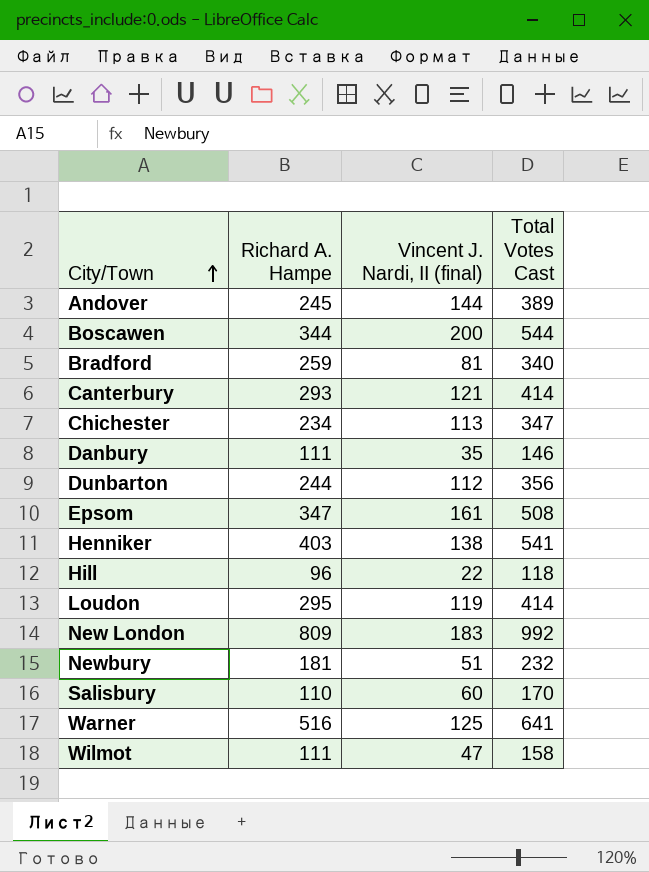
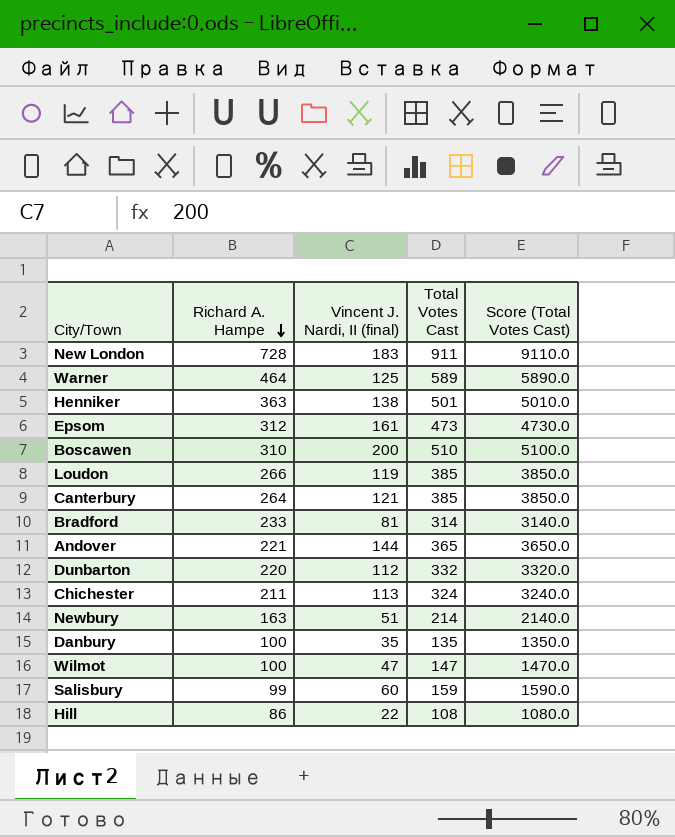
row order: City/Town ascending -> Richard A. Hampe descending
column Score (Total Votes Cast) | formula: none -> [Total Votes Cast] * 10
New London | Richard A. Hampe: 809 -> 728
New London | Total Votes Cast: 992 -> 911
Warner | Richard A. Hampe: 516 -> 464
Warner | Total Votes Cast: 641 -> 589
Henniker | Richard A. Hampe: 403 -> 363
Henniker | Total Votes Cast: 541 -> 501
Epsom | Richard A. Hampe: 347 -> 312
Epsom | Total Votes Cast: 508 -> 473
Boscawen | Richard A. Hampe: 344 -> 310
Boscawen | Total Votes Cast: 544 -> 510
Loudon | Richard A. Hampe: 295 -> 266
Loudon | Total Votes Cast: 414 -> 385
Canterbury | Richard A. Hampe: 293 -> 264
Canterbury | Total Votes Cast: 414 -> 385
Bradford | Richard A. Hampe: 259 -> 233
Bradford | Total Votes Cast: 340 -> 314
Andover | Richard A. Hampe: 245 -> 221
Andover | Total Votes Cast: 389 -> 365
Dunbarton | Richard A. Hampe: 244 -> 220
Dunbarton | Total Votes Cast: 356 -> 332
Chichester | Richard A. Hampe: 234 -> 211
Chichester | Total Votes Cast: 347 -> 324
Newbury | Richard A. Hampe: 181 -> 163
Newbury | Total Votes Cast: 232 -> 214
Danbury | Richard A. Hampe: 111 -> 100
Danbury | Total Votes Cast: 146 -> 135
Wilmot | Richard A. Hampe: 111 -> 100
Wilmot | Total Votes Cast: 158 -> 147
Salisbury | Richard A. Hampe: 110 -> 99
Salisbury | Total Votes Cast: 170 -> 159
Hill | Richard A. Hampe: 96 -> 86
Hill | Total Votes Cast: 118 -> 108

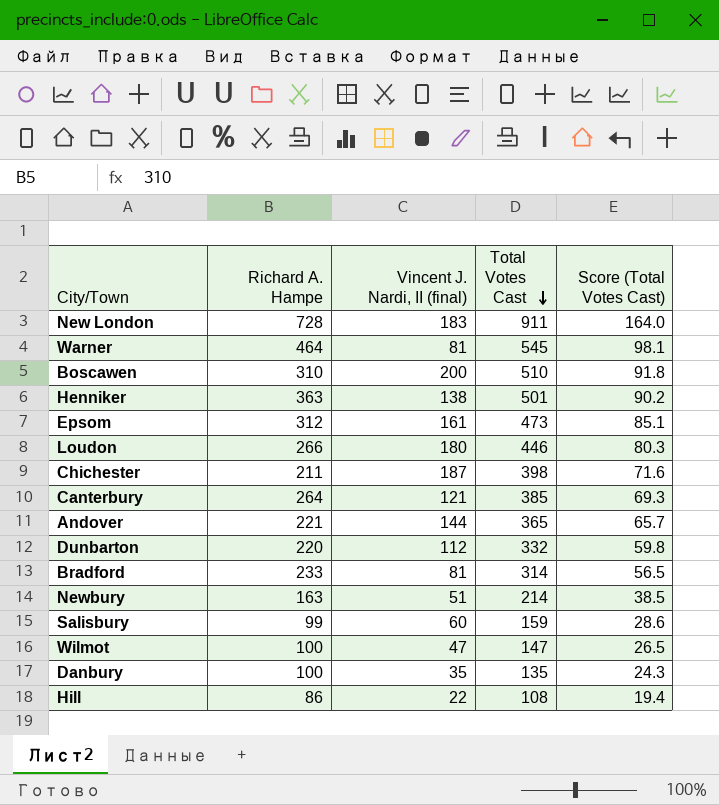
row order: Richard A. Hampe descending -> Total Votes Cast descending
column Score (Total Votes Cast) | formula: [Total Votes Cast] * 10 -> [Total Votes Cast] * 0.18
Warner | Vincent J. Nardi, II (final): 125 -> 81
Warner | Total Votes Cast: 589 -> 545
Loudon | Vincent J. Nardi, II (final): 119 -> 180
Loudon | Total Votes Cast: 385 -> 446
Chichester | Vincent J. Nardi, II (final): 113 -> 187
Chichester | Total Votes Cast: 324 -> 398

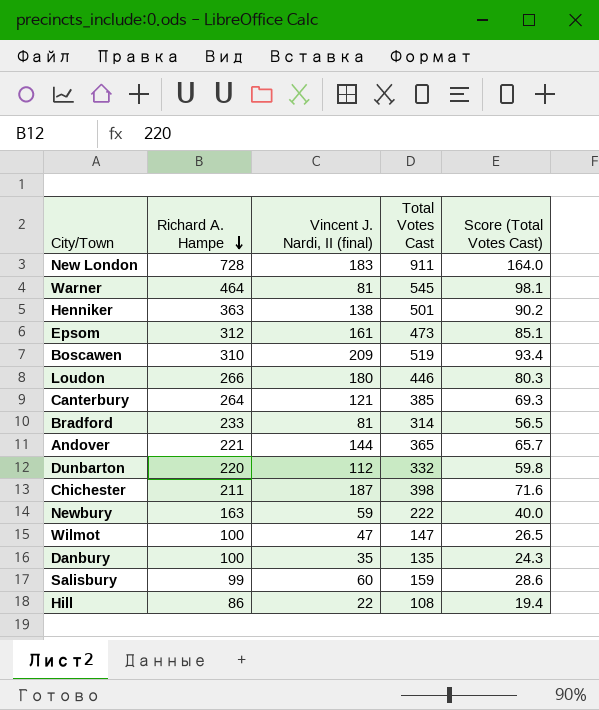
row order: Total Votes Cast descending -> Richard A. Hampe descending
Boscawen | Vincent J. Nardi, II (final): 200 -> 209
Boscawen | Total Votes Cast: 510 -> 519
Boscawen | Score (Total Votes Cast): 91.8 -> 93.4
Newbury | Vincent J. Nardi, II (final): 51 -> 59
Newbury | Total Votes Cast: 214 -> 222
Newbury | Score (Total Votes Cast): 38.5 -> 40.0

